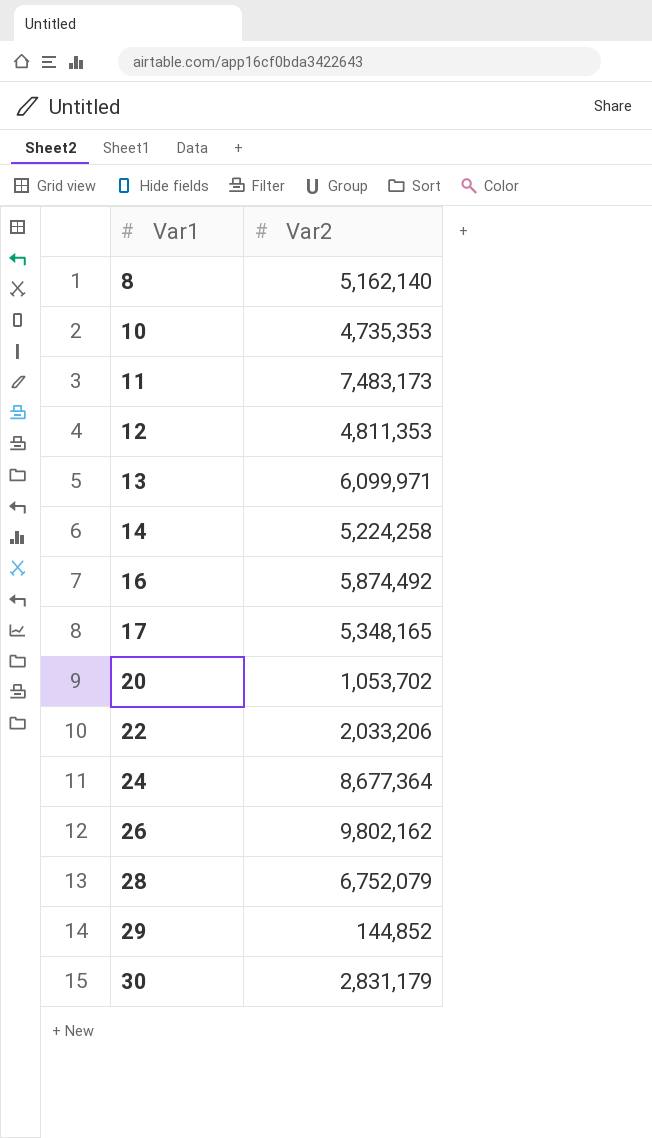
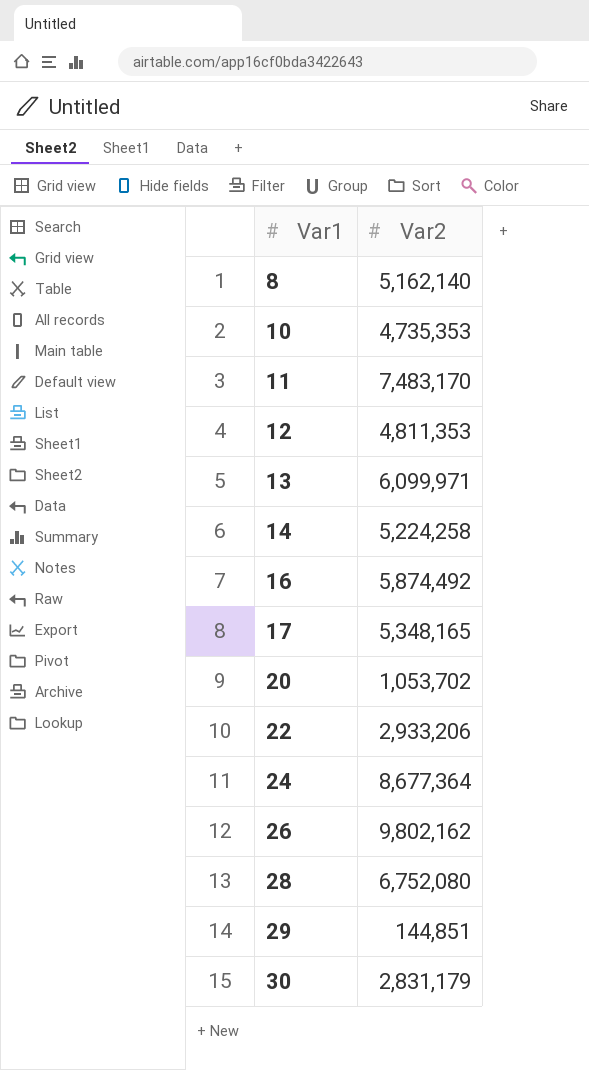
11 | Var2: 7,483,173 -> 7,483,170
22 | Var2: 2,033,206 -> 2,933,206
28 | Var2: 6,752,079 -> 6,752,080
29 | Var2: 144,852 -> 144,851

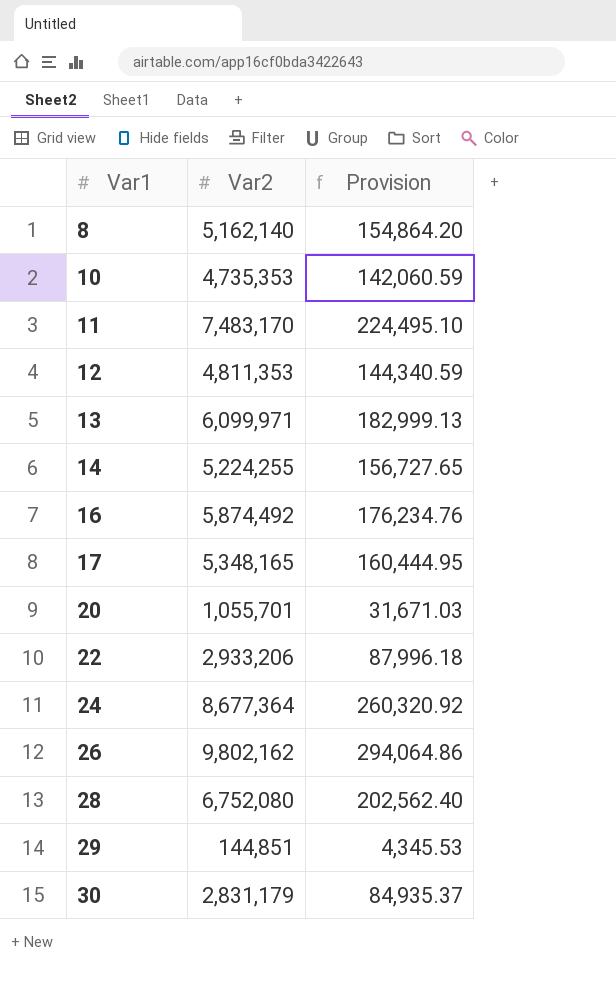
column Provision | formula: none -> [Var2] * 0.03
14 | Var2: 5,224,258 -> 5,224,255
20 | Var2: 1,053,702 -> 1,055,701

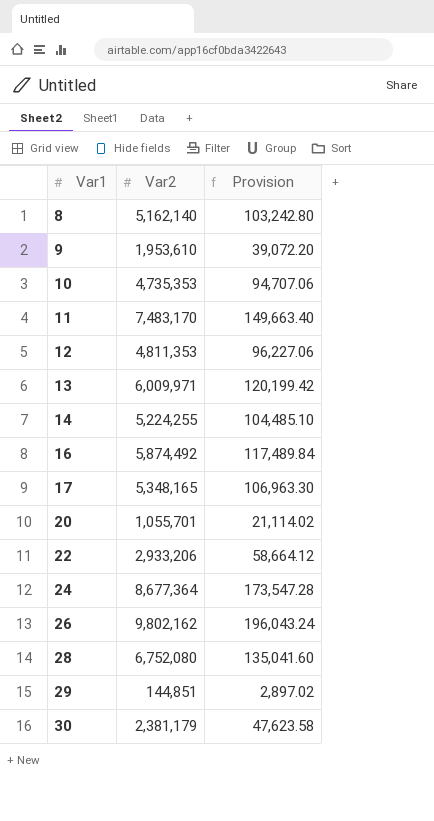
column Provision | formula: [Var2] * 0.03 -> [Var2] * 0.02
row 9: none -> 1,953,610 | 39,072.20
13 | Var2: 6,099,971 -> 6,009,971
30 | Var2: 2,831,179 -> 2,381,179

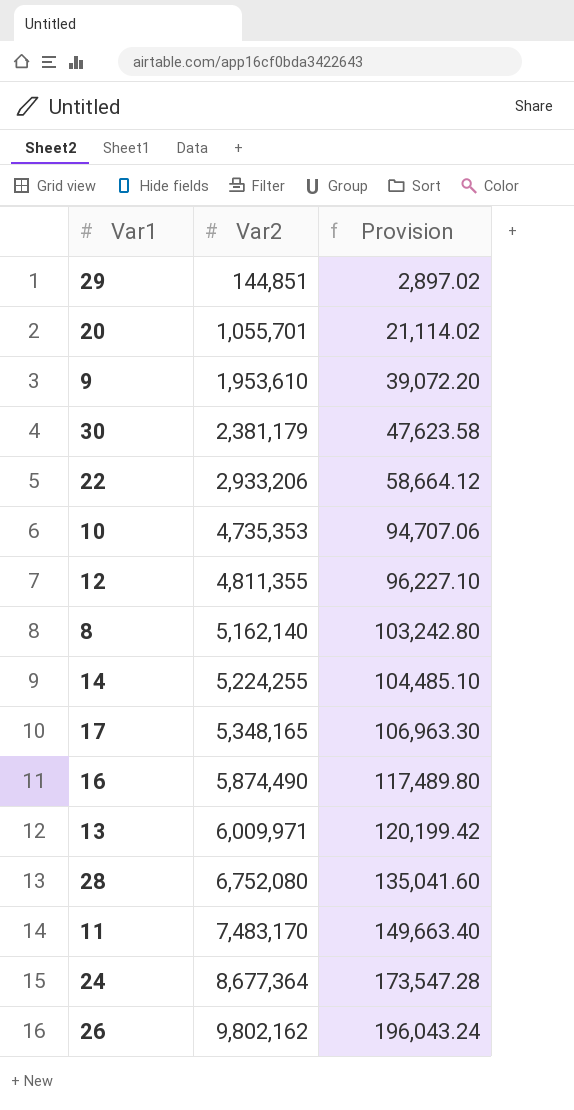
row order: Var1 ascending -> Var2 ascending
12 | Var2: 4,811,353 -> 4,811,355
12 | Provision: 96,227.06 -> 96,227.10
16 | Var2: 5,874,492 -> 5,874,490
16 | Provision: 117,489.84 -> 117,489.80

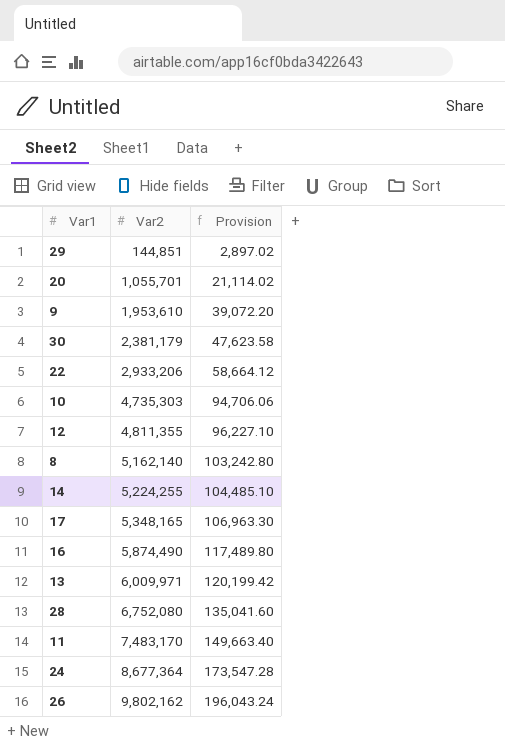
10 | Var2: 4,735,353 -> 4,735,303
10 | Provision: 94,707.06 -> 94,706.06

